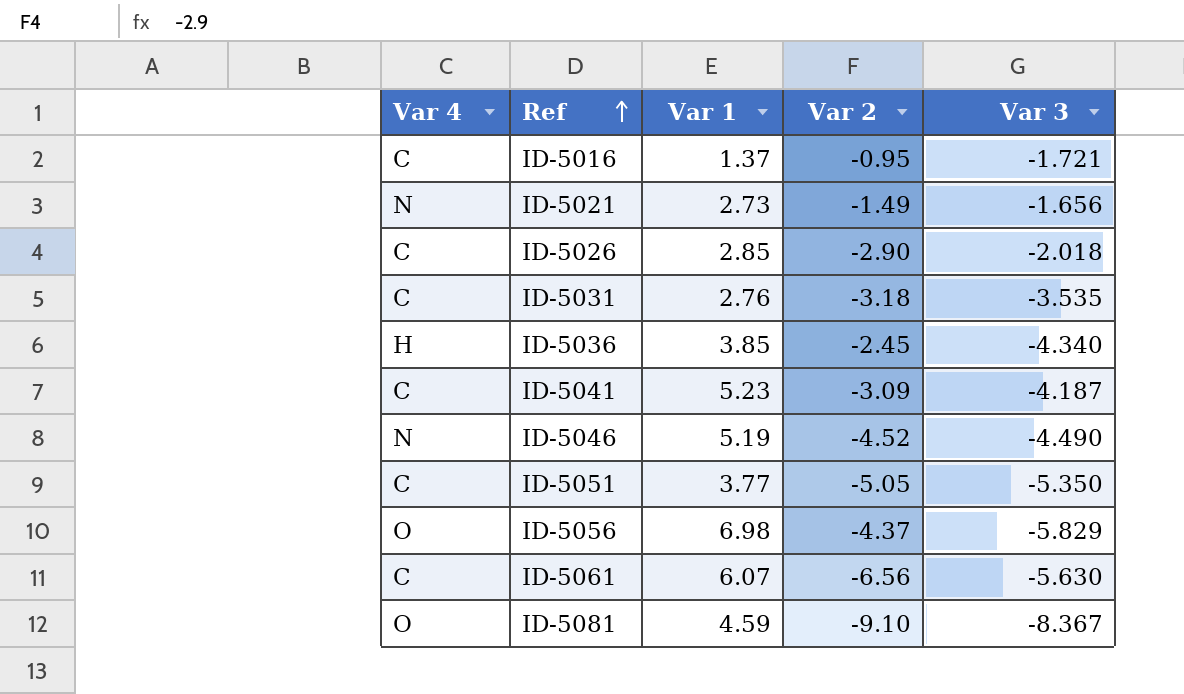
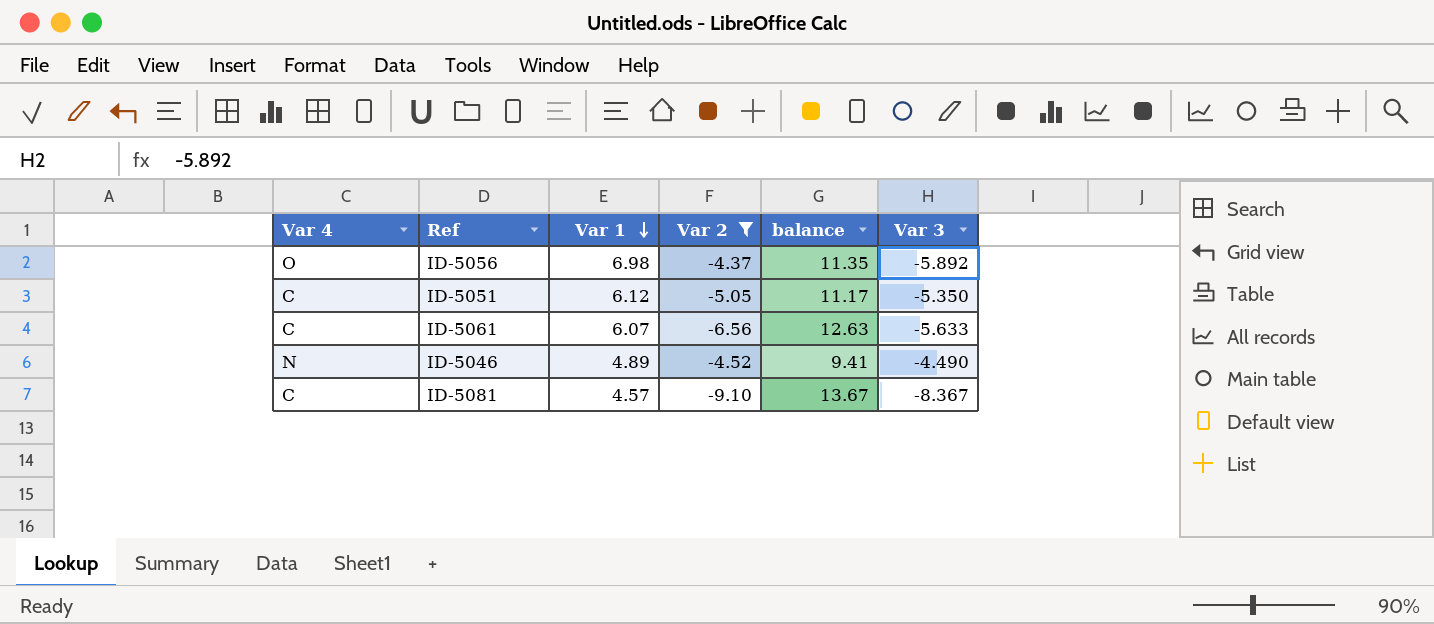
filter: none -> Var 2 <= -4.37
row order: Ref ascending -> Var 1 descending
column balance | formula: none -> [Var 1] - [Var 2]
ID-5056 | Var 3: -5.829 -> -5.892
ID-5051 | Var 1: 3.77 -> 6.12
ID-5061 | Var 3: -5.630 -> -5.633
ID-5046 | Var 1: 5.19 -> 4.89
ID-5081 | Var 4: O -> C
ID-5081 | Var 1: 4.59 -> 4.57

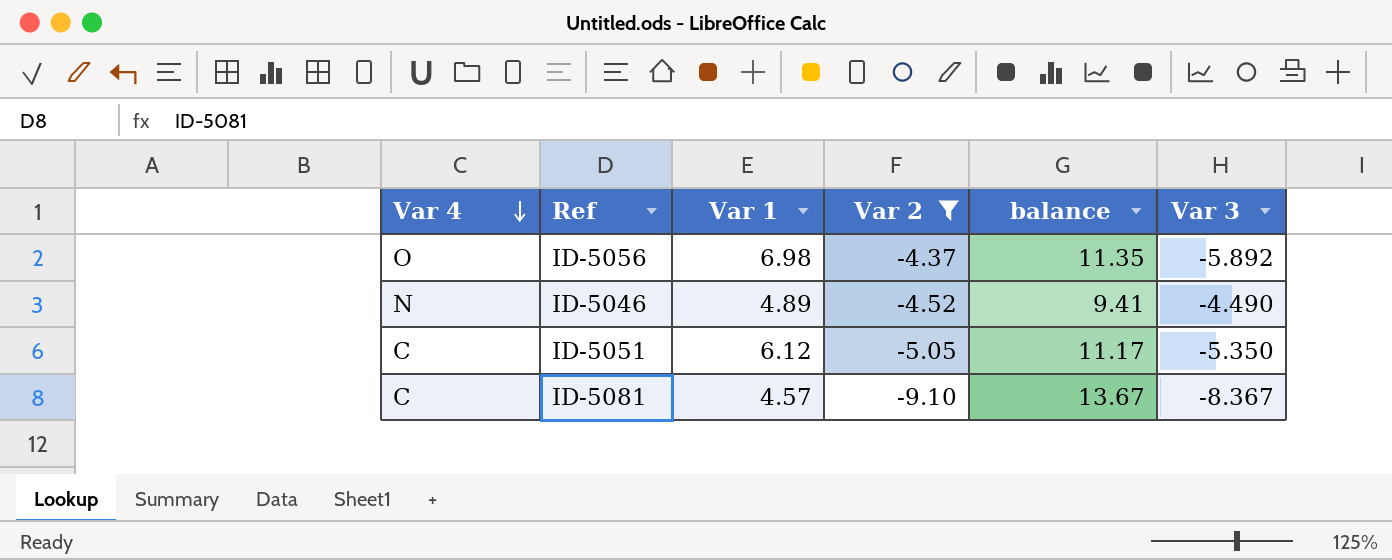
row order: Var 1 descending -> Var 4 descending
row ID-5061: C | 6.07 | -6.56 | 12.63 | -5.633 -> none

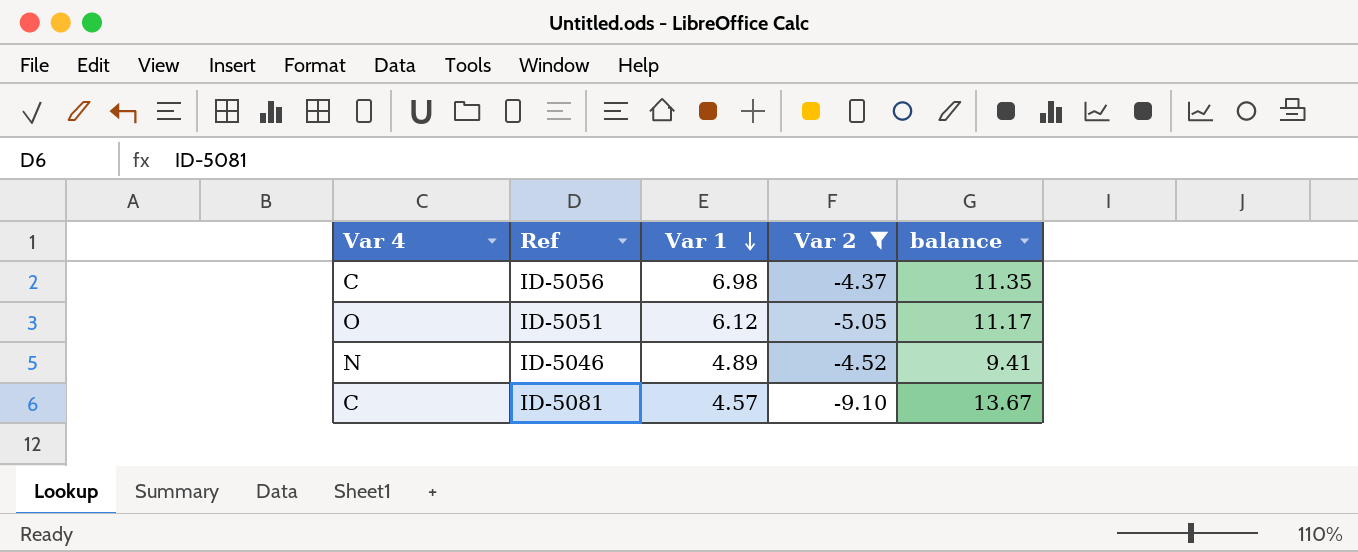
row order: Var 4 descending -> Var 1 descending
column Var 3 | position: 6 -> none
ID-5056 | Var 4: O -> C
ID-5051 | Var 4: C -> O

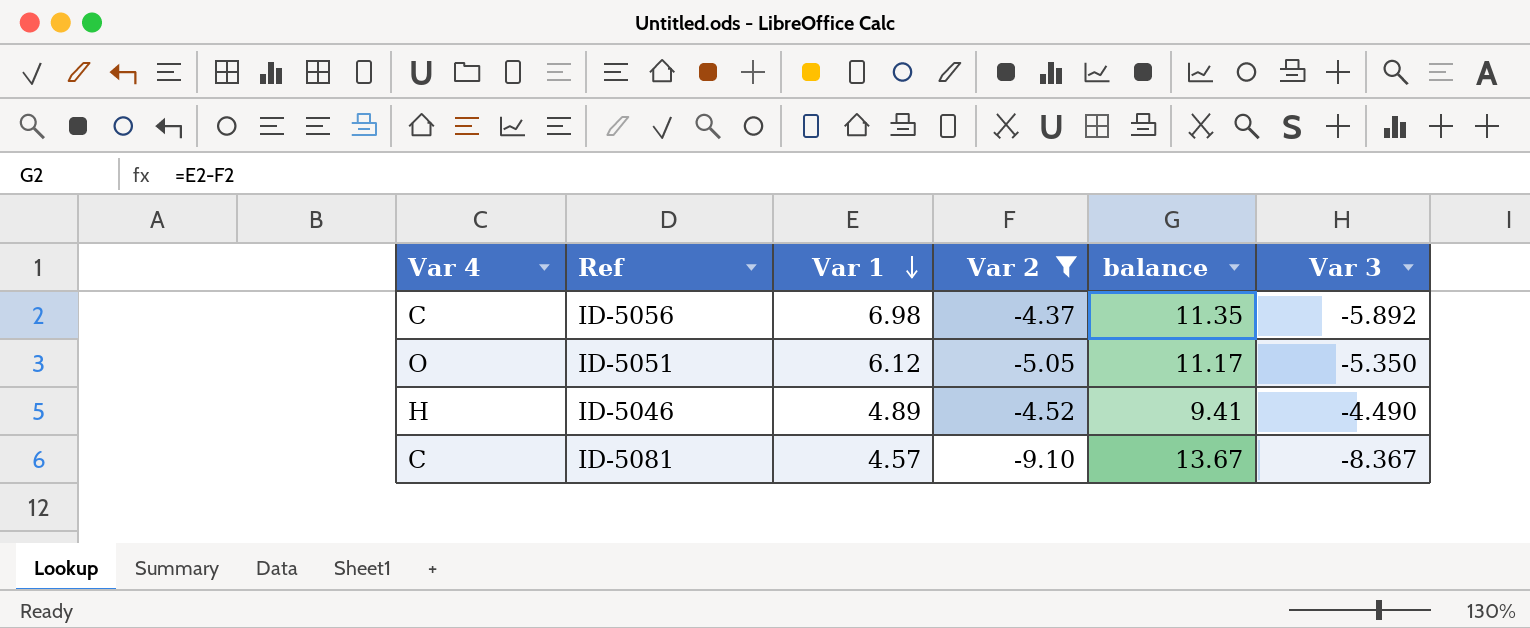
column Var 3 | position: none -> 6
ID-5046 | Var 4: N -> H

